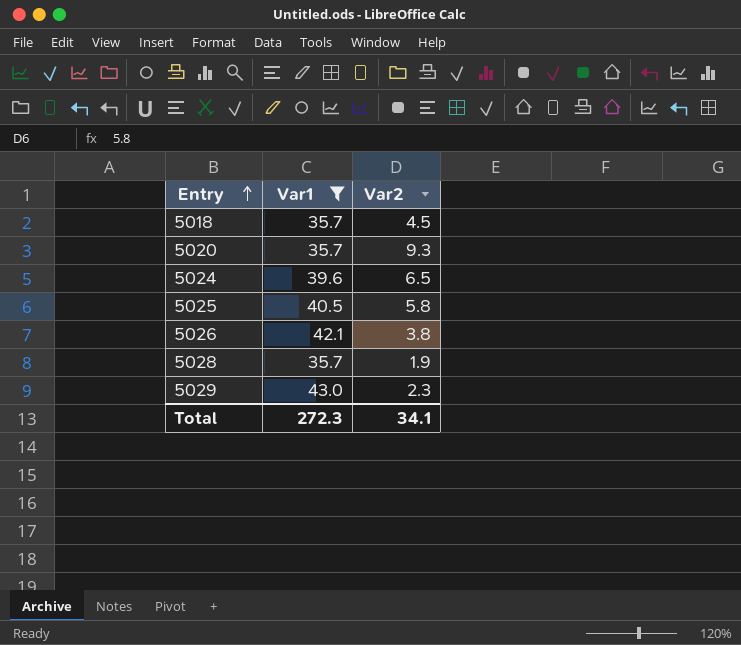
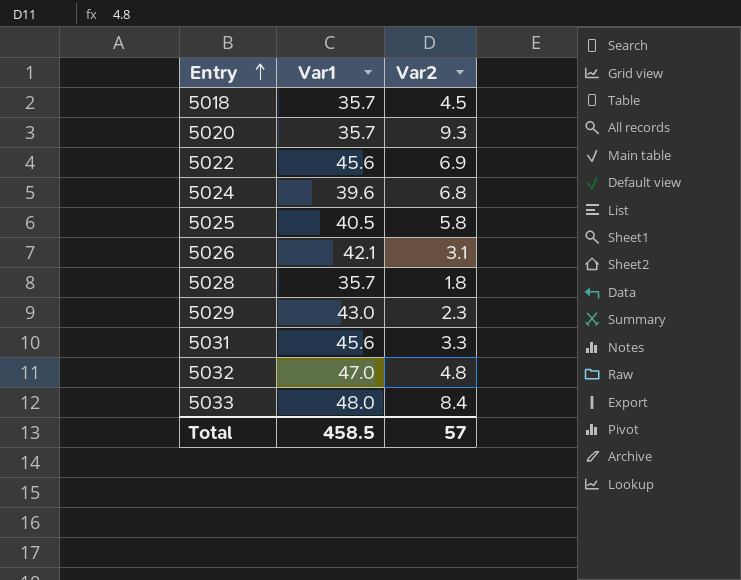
filter: Var1 <= 43.0 -> none
5024 | Var2: 6.5 -> 6.8
5026 | Var2: 3.8 -> 3.1
5028 | Var2: 1.9 -> 1.8
Total | Var1: 272.3 -> 458.5
Total | Var2: 34.1 -> 57

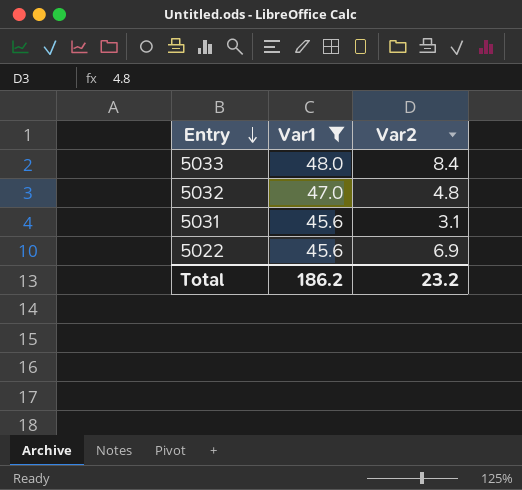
filter: none -> Var1 >= 45.6
row order: Entry ascending -> Entry descending
5031 | Var2: 3.3 -> 3.1
Total | Var1: 458.5 -> 186.2
Total | Var2: 57 -> 23.2

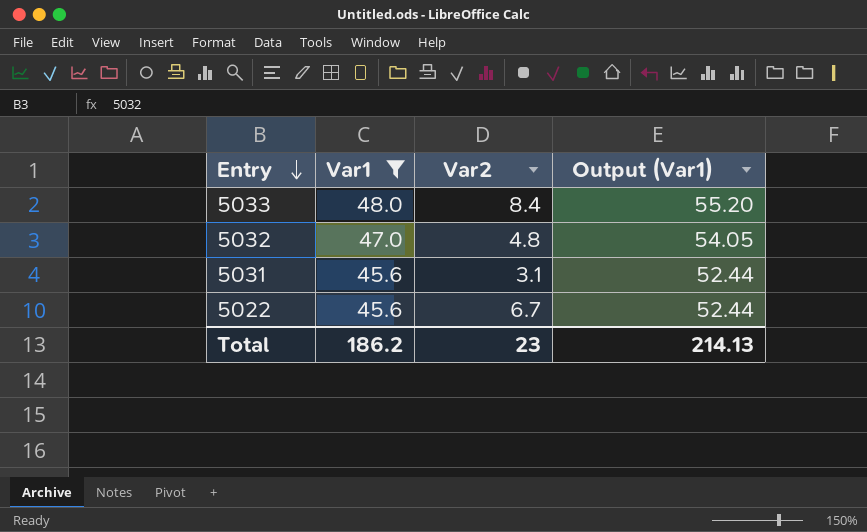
column Output (Var1) | formula: none -> [Var1] * 1.15
5022 | Var2: 6.9 -> 6.7
Total | Var2: 23.2 -> 23

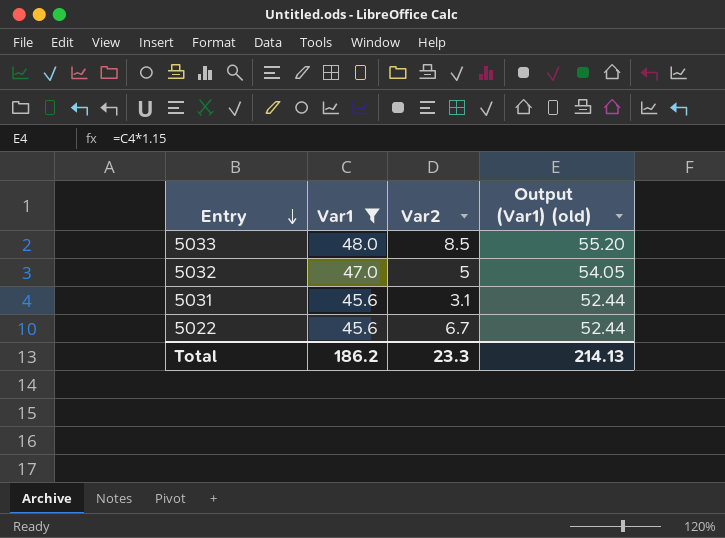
column name: Output (Var1) -> Output (Var1) (old)
5033 | Var2: 8.4 -> 8.5
5032 | Var2: 4.8 -> 5
Total | Var2: 23 -> 23.3

